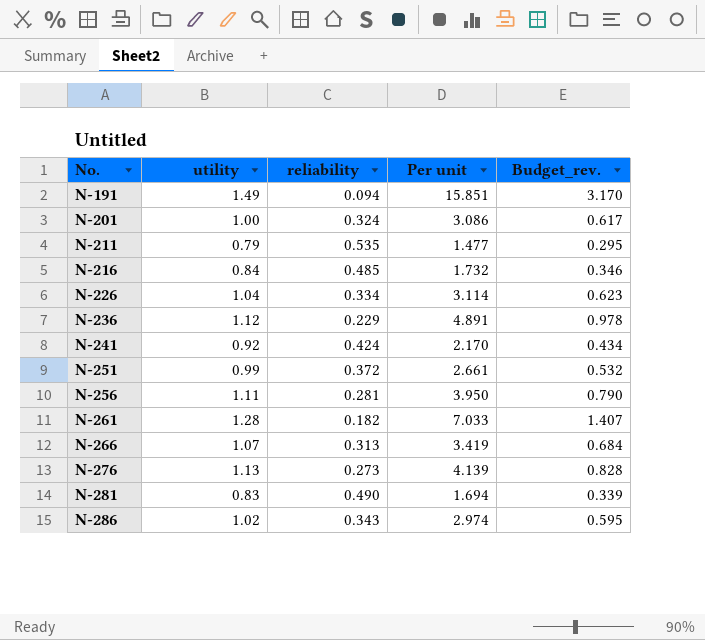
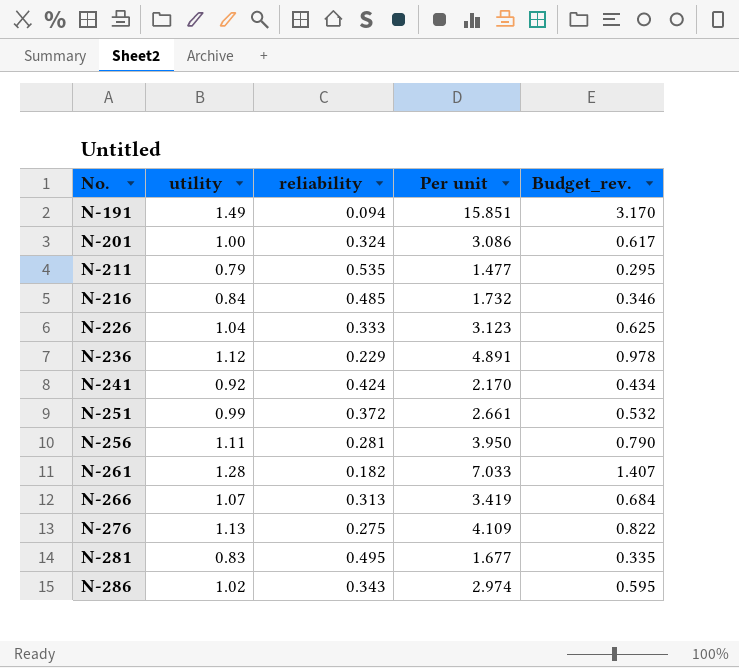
N-226 | reliability: 0.334 -> 0.333
N-226 | Per unit: 3.114 -> 3.123
N-226 | Budget_rev.: 0.623 -> 0.625
N-276 | reliability: 0.273 -> 0.275
N-276 | Per unit: 4.139 -> 4.109
N-276 | Budget_rev.: 0.828 -> 0.822
N-281 | reliability: 0.490 -> 0.495
N-281 | Per unit: 1.694 -> 1.677
N-281 | Budget_rev.: 0.339 -> 0.335

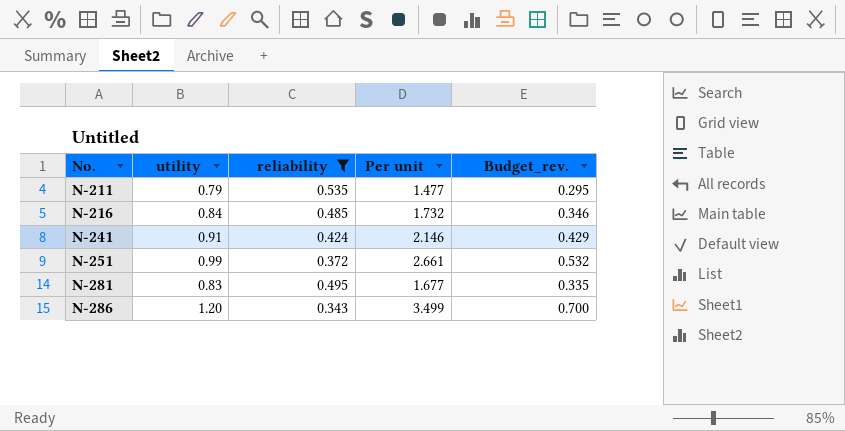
filter: none -> reliability >= 0.343
N-241 | utility: 0.92 -> 0.91
N-241 | Per unit: 2.170 -> 2.146
N-241 | Budget_rev.: 0.434 -> 0.429
N-286 | utility: 1.02 -> 1.20
N-286 | Per unit: 2.974 -> 3.499
N-286 | Budget_rev.: 0.595 -> 0.700

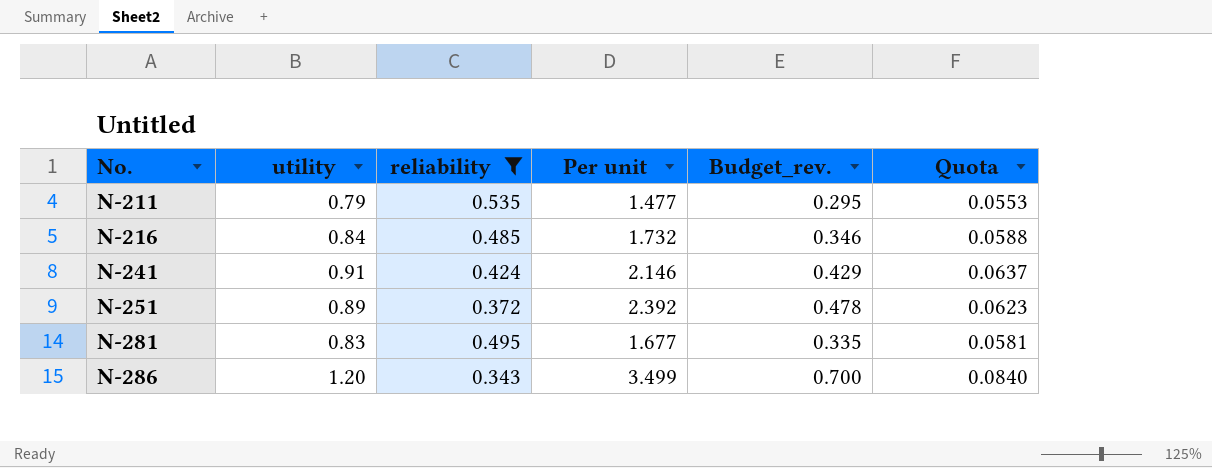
column Quota | formula: none -> [utility] * 0.07
N-251 | utility: 0.99 -> 0.89
N-251 | Per unit: 2.661 -> 2.392
N-251 | Budget_rev.: 0.532 -> 0.478

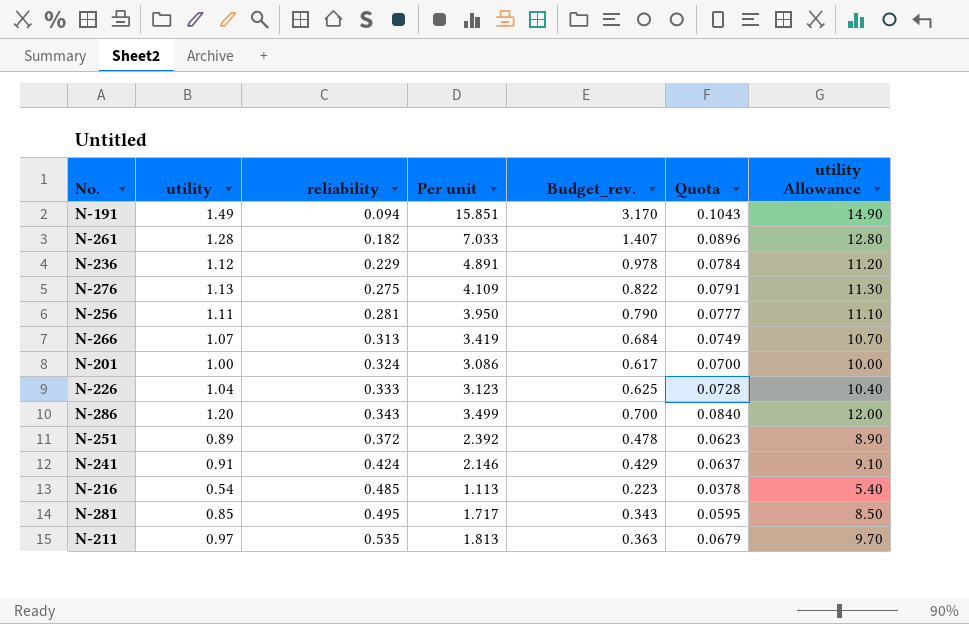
filter: reliability >= 0.343 -> none
row order: No. ascending -> reliability ascending
column utility Allowance | formula: none -> [utility] * 10
N-216 | utility: 0.84 -> 0.54
N-216 | Per unit: 1.732 -> 1.113
N-216 | Budget_rev.: 0.346 -> 0.223
N-216 | Quota: 0.0588 -> 0.0378
N-281 | utility: 0.83 -> 0.85
N-281 | Per unit: 1.677 -> 1.717
N-281 | Budget_rev.: 0.335 -> 0.343
N-281 | Quota: 0.0581 -> 0.0595
N-211 | utility: 0.79 -> 0.97
N-211 | Per unit: 1.477 -> 1.813
N-211 | Budget_rev.: 0.295 -> 0.363
N-211 | Quota: 0.0553 -> 0.0679

